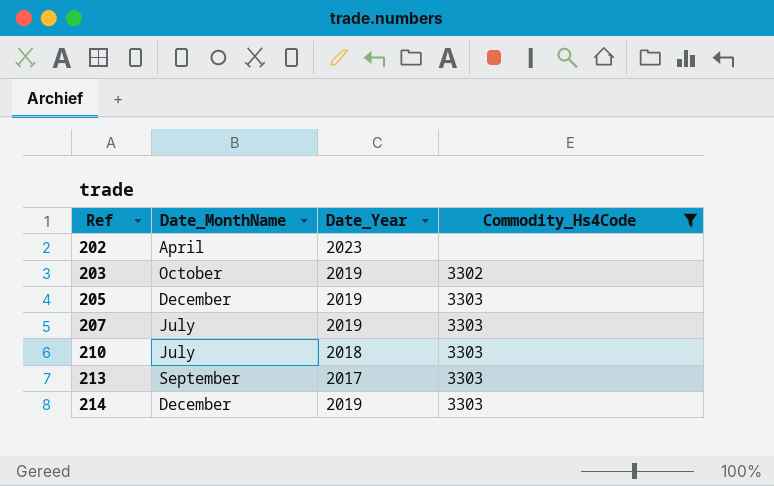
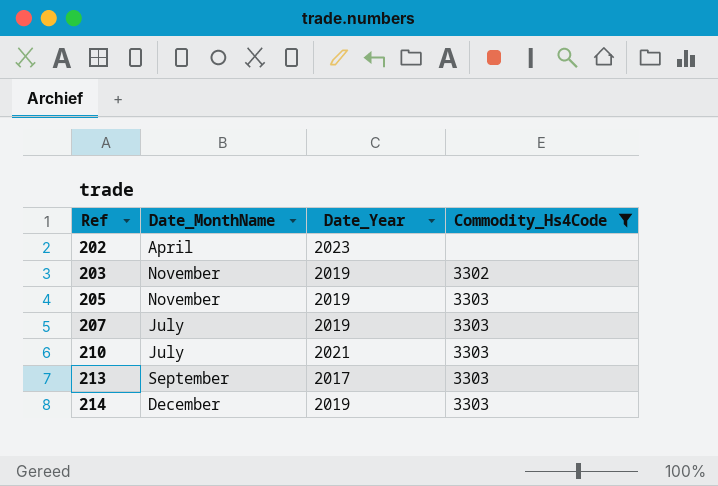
203 | Date_MonthName: October -> November
205 | Date_MonthName: December -> November
210 | Date_Year: 2018 -> 2021

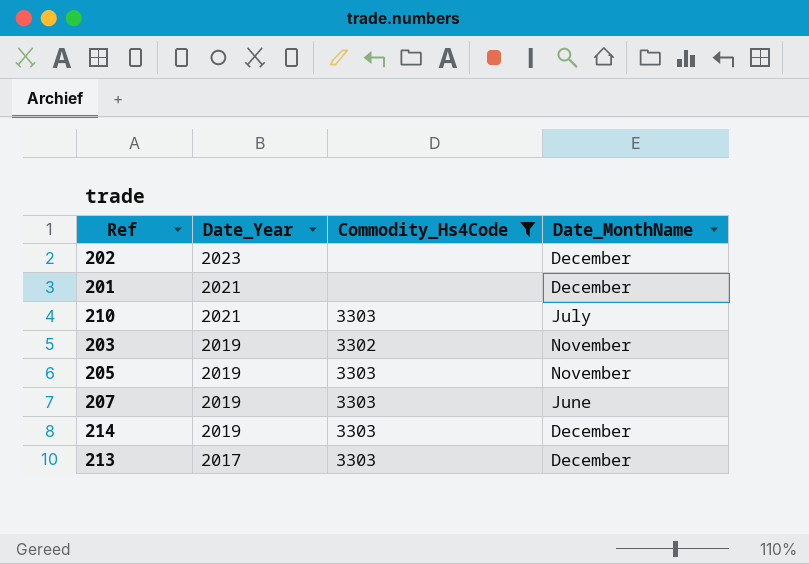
row order: Ref ascending -> Date_Year descending
column Date_MonthName | position: 2 -> 4
202 | Date_MonthName: April -> December
row 201: none -> 2021 | none | December
207 | Date_MonthName: July -> June
213 | Date_MonthName: September -> December

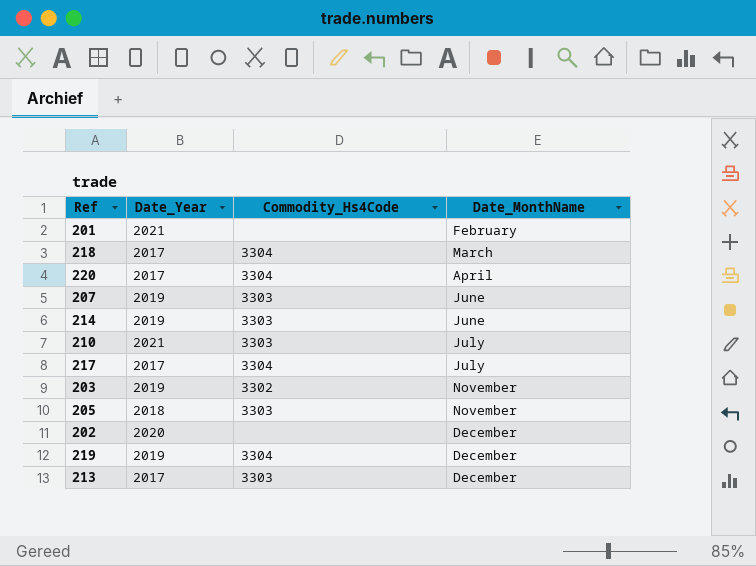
filter: Commodity_Hs4Code != 3304 -> none
row order: Date_Year descending -> Date_MonthName ascending
201 | Date_MonthName: December -> February
214 | Date_MonthName: December -> June
205 | Date_Year: 2019 -> 2018
202 | Date_Year: 2023 -> 2020

